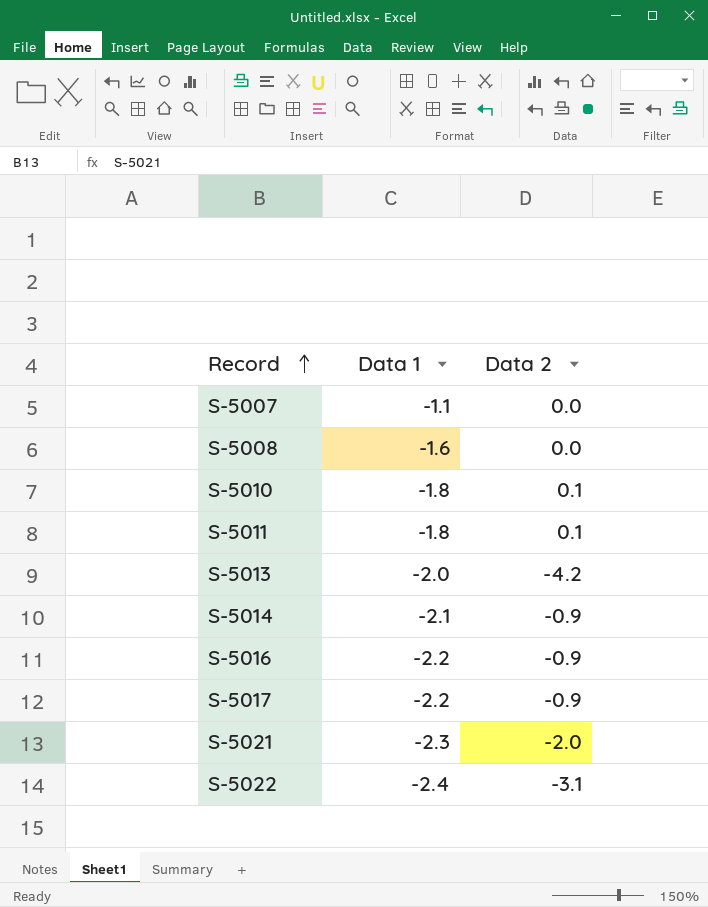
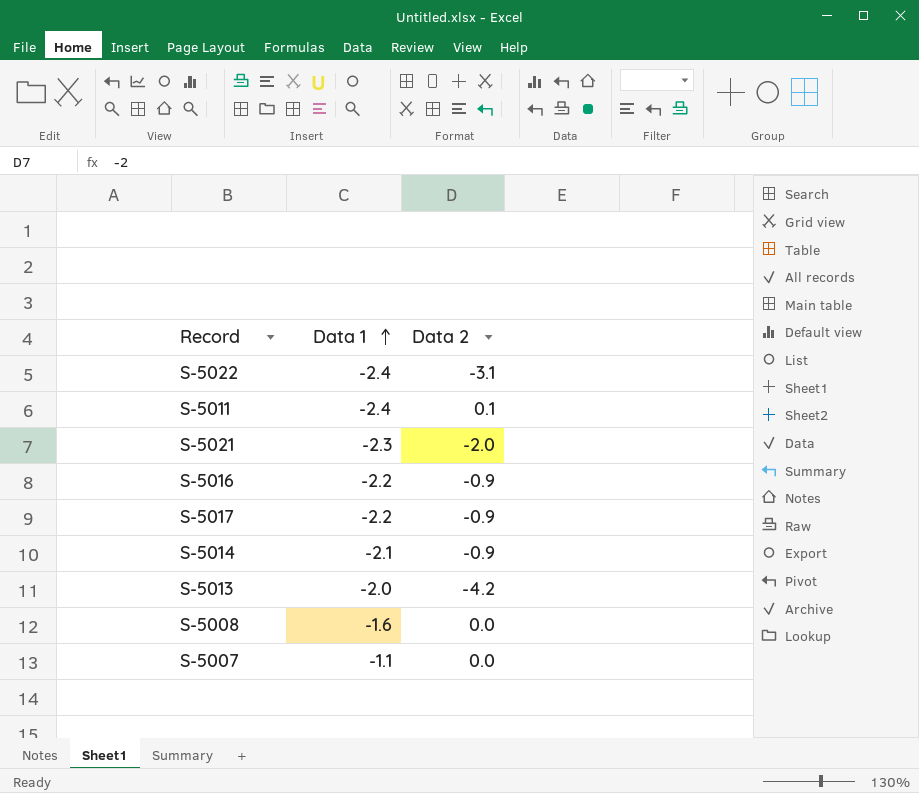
row order: Record ascending -> Data 1 ascending
row S-5010: -1.8 | 0.1 -> none
S-5011 | Data 1: -1.8 -> -2.4

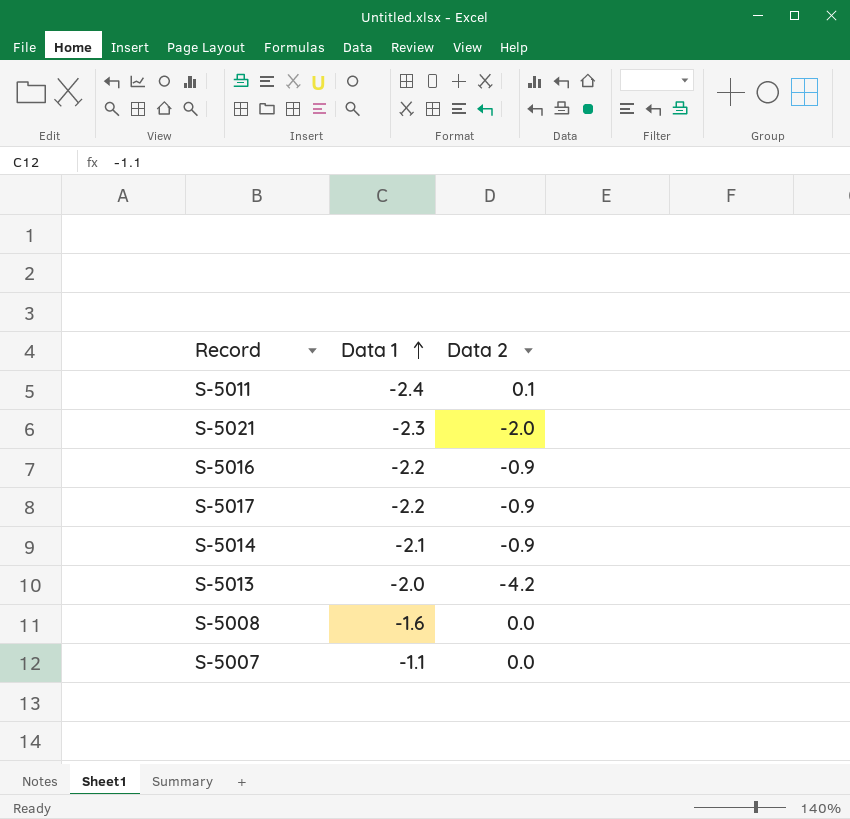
row S-5022: -2.4 | -3.1 -> none

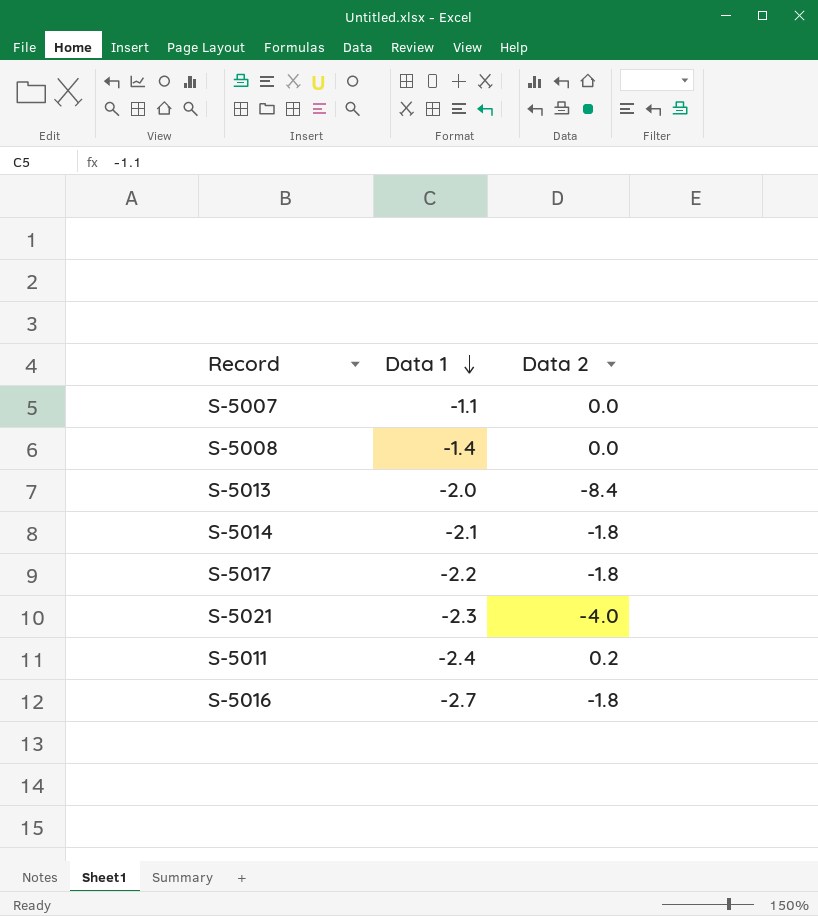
row order: Data 1 ascending -> Data 1 descending
S-5008 | Data 1: -1.6 -> -1.4
S-5013 | Data 2: -4.2 -> -8.4
S-5014 | Data 2: -0.9 -> -1.8
S-5017 | Data 2: -0.9 -> -1.8
S-5021 | Data 2: -2.0 -> -4.0
S-5011 | Data 2: 0.1 -> 0.2
S-5016 | Data 1: -2.2 -> -2.7
S-5016 | Data 2: -0.9 -> -1.8

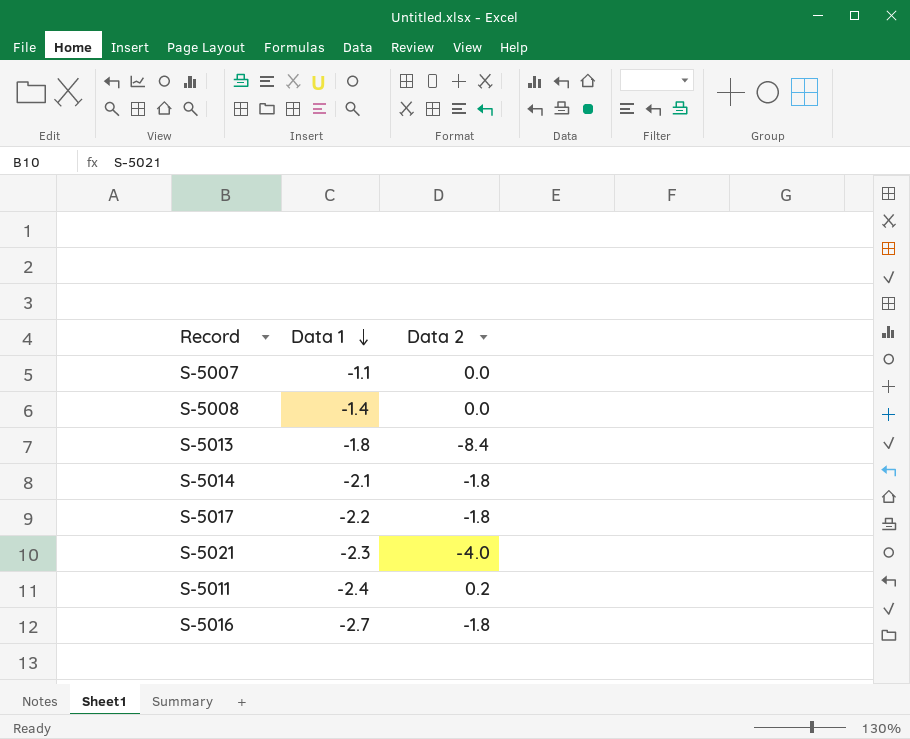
S-5013 | Data 1: -2.0 -> -1.8

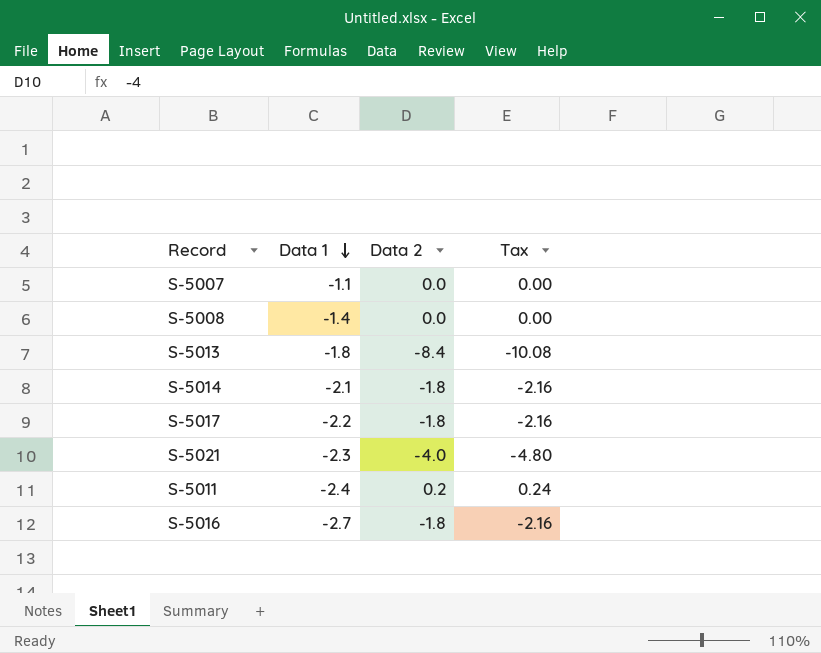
column Tax | formula: none -> [Data 2] * 1.2

